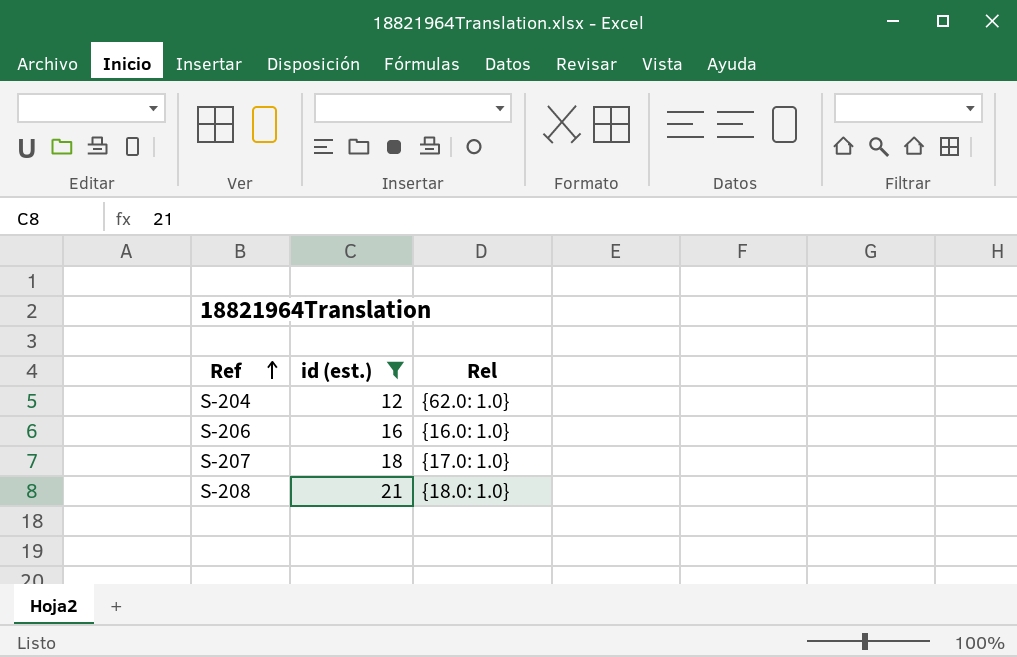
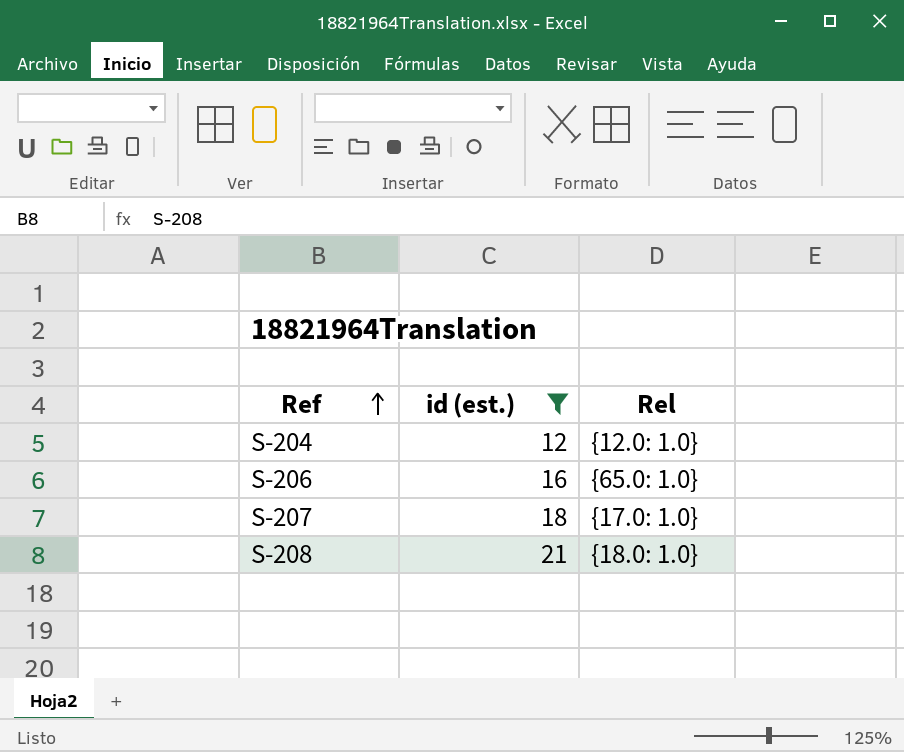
S-204 | Rel: {62.0: 1.0} -> {12.0: 1.0}
S-206 | Rel: {16.0: 1.0} -> {65.0: 1.0}

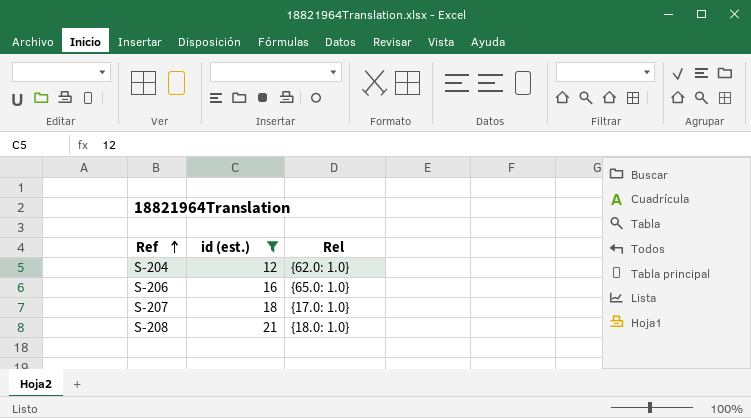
S-204 | Rel: {12.0: 1.0} -> {62.0: 1.0}

